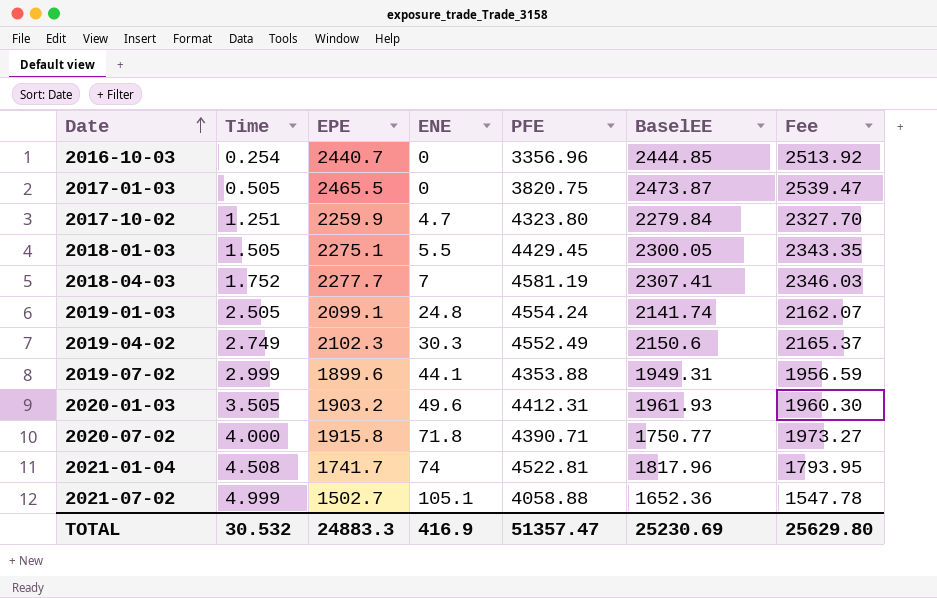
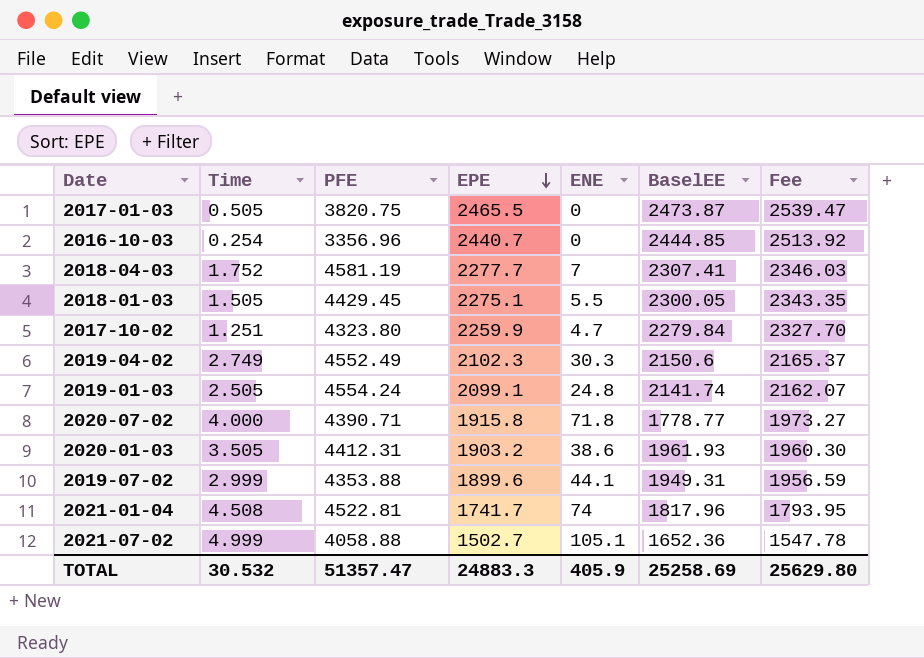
row order: Date ascending -> EPE descending
column PFE | position: 5 -> 3
2020-07-02 | BaselEE: 1750.77 -> 1778.77
2020-01-03 | ENE: 49.6 -> 38.6
TOTAL | ENE: 416.9 -> 405.9
TOTAL | BaselEE: 25230.69 -> 25258.69

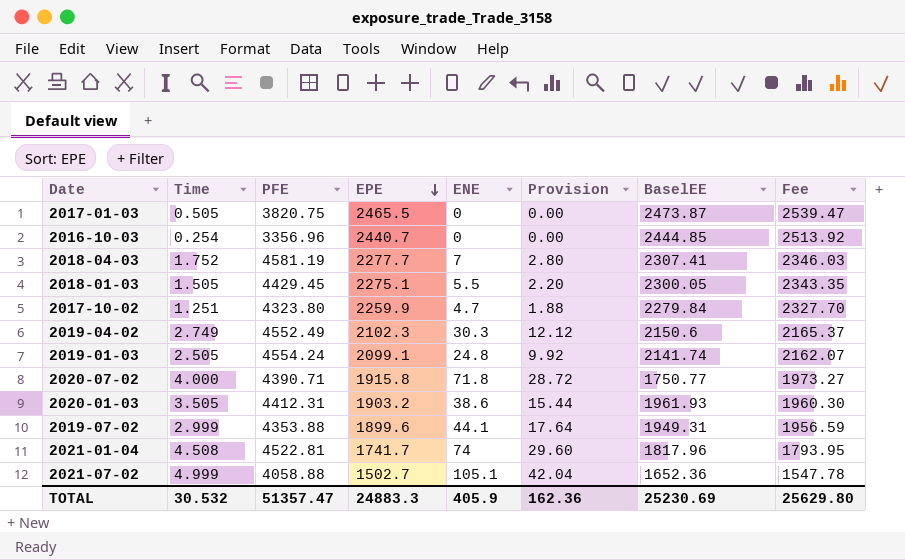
column Provision | formula: none -> [ENE] * 0.4
2020-07-02 | BaselEE: 1778.77 -> 1750.77
TOTAL | BaselEE: 25258.69 -> 25230.69

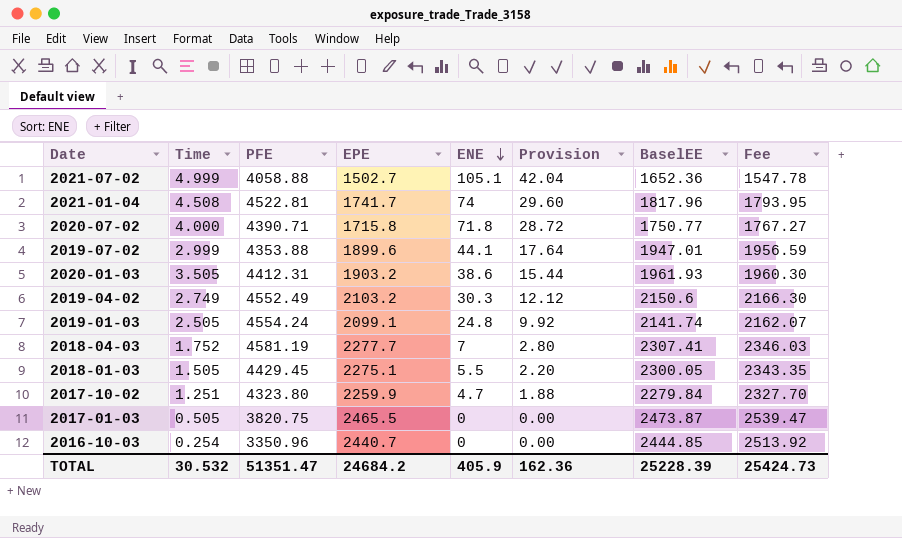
row order: EPE descending -> ENE descending
2020-07-02 | EPE: 1915.8 -> 1715.8
2020-07-02 | Fee: 1973.27 -> 1767.27
2019-07-02 | BaselEE: 1949.31 -> 1947.01
2019-04-02 | EPE: 2102.3 -> 2103.2
2019-04-02 | Fee: 2165.37 -> 2166.30
2016-10-03 | PFE: 3356.96 -> 3350.96
TOTAL | PFE: 51357.47 -> 51351.47
TOTAL | EPE: 24883.3 -> 24684.2
TOTAL | BaselEE: 25230.69 -> 25228.39
TOTAL | Fee: 25629.80 -> 25424.73

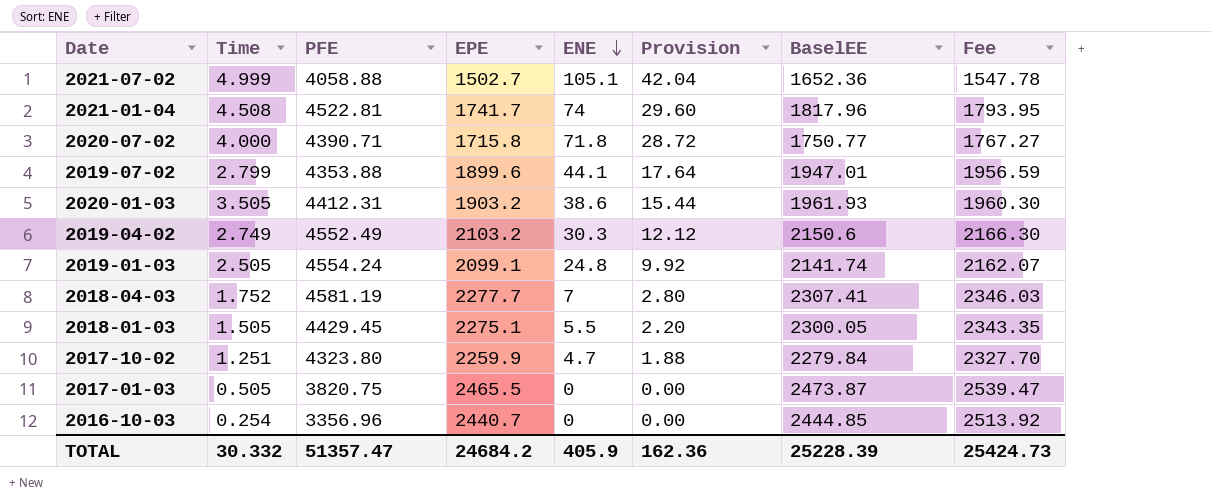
2019-07-02 | Time: 2.999 -> 2.799
2016-10-03 | PFE: 3350.96 -> 3356.96
TOTAL | Time: 30.532 -> 30.332
TOTAL | PFE: 51351.47 -> 51357.47

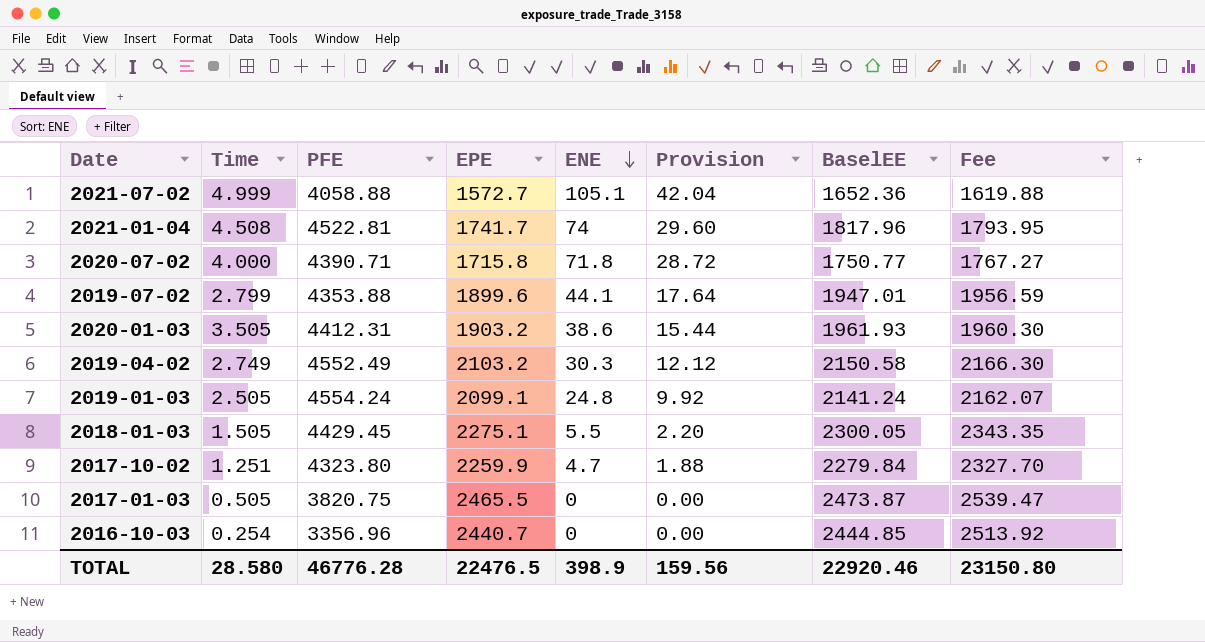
row 2018-04-03: 1.752 | 4581.19 | 2277.7 | 7 | 2.80 | 2307.41 | 2346.03 -> none
2021-07-02 | EPE: 1502.7 -> 1572.7
2021-07-02 | Fee: 1547.78 -> 1619.88
2019-04-02 | BaselEE: 2150.6 -> 2150.58
2019-01-03 | BaselEE: 2141.74 -> 2141.24
TOTAL | Time: 30.332 -> 28.580
TOTAL | PFE: 51357.47 -> 46776.28
TOTAL | EPE: 24684.2 -> 22476.5
TOTAL | ENE: 405.9 -> 398.9
TOTAL | Provision: 162.36 -> 159.56
TOTAL | BaselEE: 25228.39 -> 22920.46
TOTAL | Fee: 25424.73 -> 23150.80

